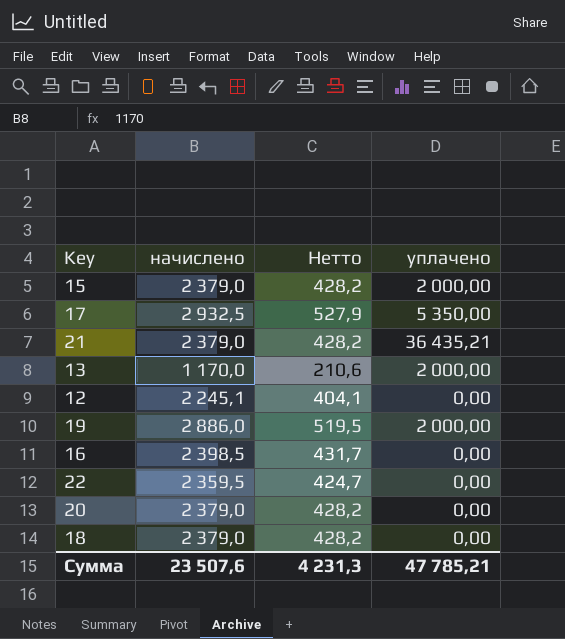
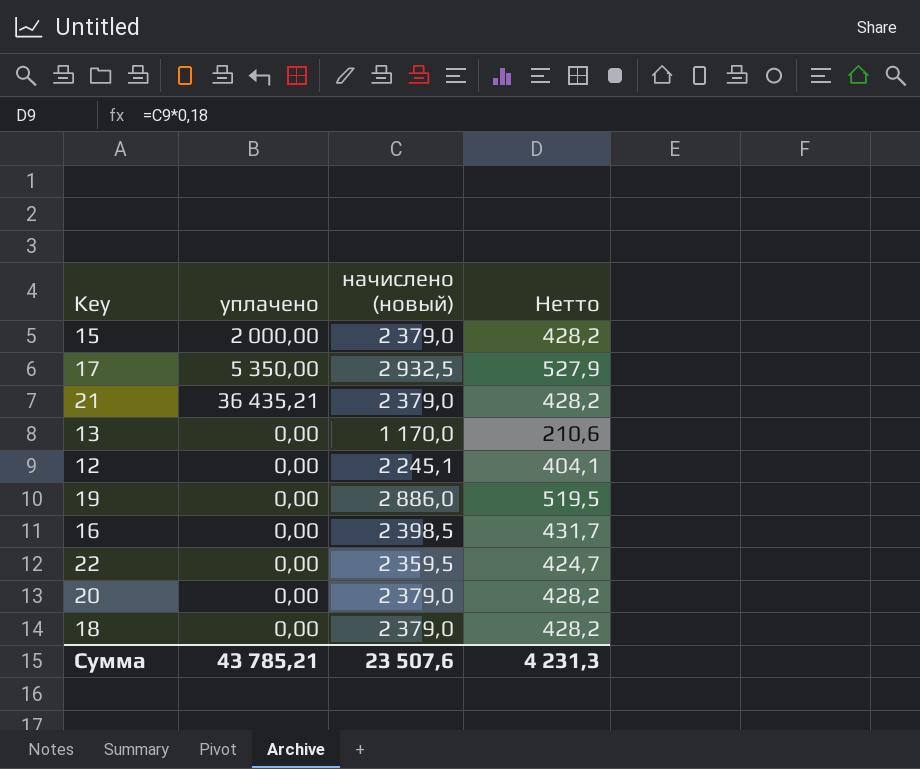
column уплачено | position: 4 -> 2
column name: начислено -> начислено (новый)
13 | уплачено: 2 000,00 -> 0,00
19 | уплачено: 2 000,00 -> 0,00
Сумма | уплачено: 47 785,21 -> 43 785,21

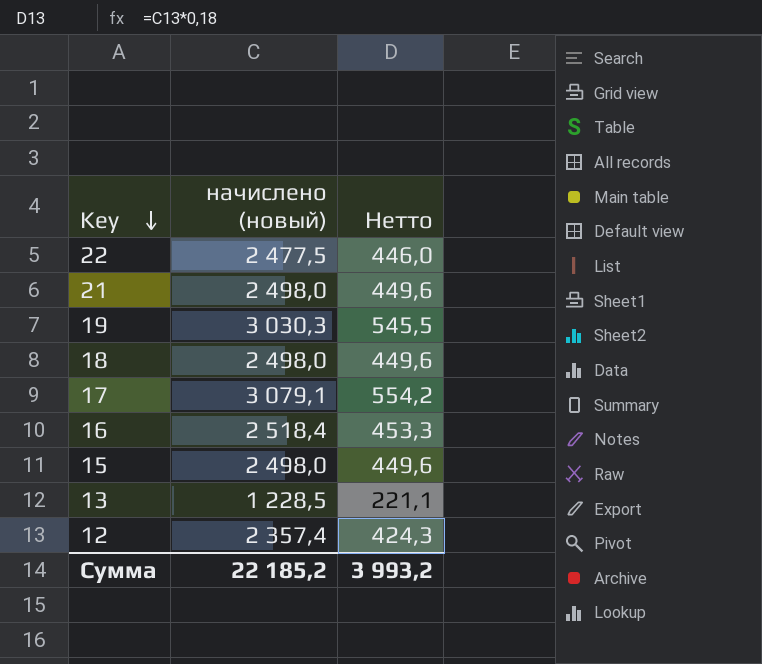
row order: none -> Key descending
column уплачено | position: 2 -> none
row 20: 0,00 | 2 379,0 | 428,2 -> none
22 | начислено (новый): 2 359,5 -> 2 477,5
22 | Нетто: 424,7 -> 446,0
21 | начислено (новый): 2 379,0 -> 2 498,0
21 | Нетто: 428,2 -> 449,6
19 | начислено (новый): 2 886,0 -> 3 030,3
19 | Нетто: 519,5 -> 545,5
18 | начислено (новый): 2 379,0 -> 2 498,0
18 | Нетто: 428,2 -> 449,6
17 | начислено (новый): 2 932,5 -> 3 079,1
17 | Нетто: 527,9 -> 554,2
16 | начислено (новый): 2 398,5 -> 2 518,4
16 | Нетто: 431,7 -> 453,3
15 | начислено (новый): 2 379,0 -> 2 498,0
15 | Нетто: 428,2 -> 449,6
13 | начислено (новый): 1 170,0 -> 1 228,5
13 | Нетто: 210,6 -> 221,1
12 | начислено (новый): 2 245,1 -> 2 357,4
12 | Нетто: 404,1 -> 424,3
Сумма | начислено (новый): 23 507,6 -> 22 185,2
Сумма | Нетто: 4 231,3 -> 3 993,2

